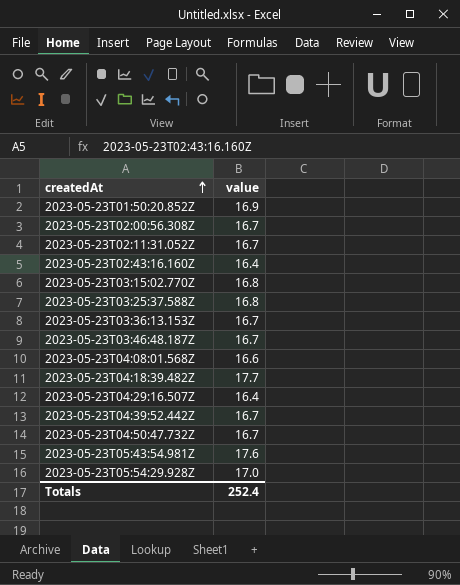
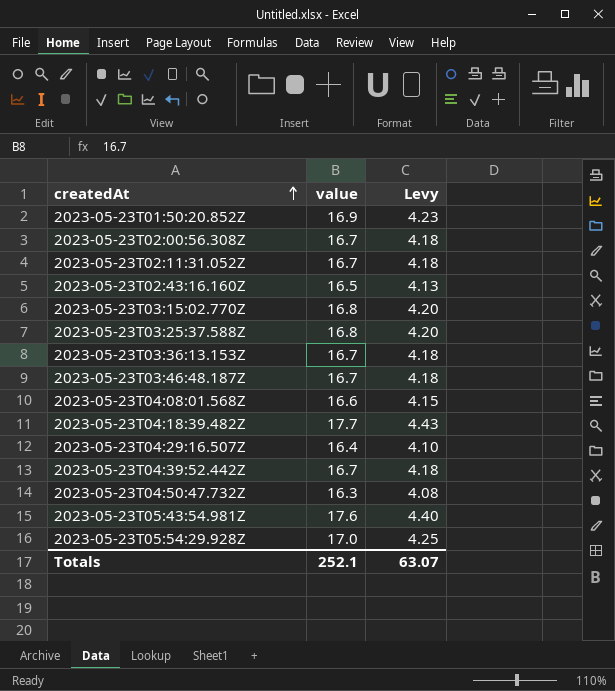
column Levy | formula: none -> [value] * 0.25
2023-05-23T02:43:16.160Z | value: 16.4 -> 16.5
2023-05-23T04:50:47.732Z | value: 16.7 -> 16.3
Totals | value: 252.4 -> 252.1

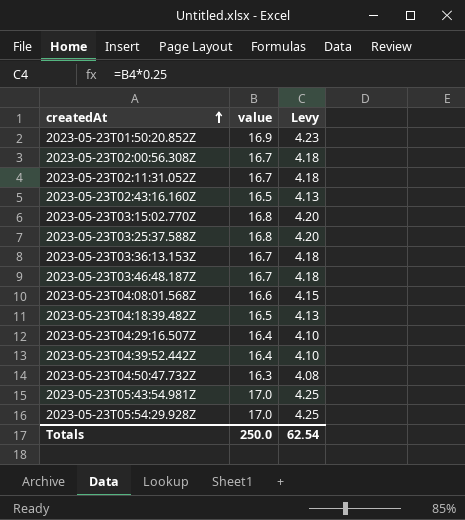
2023-05-23T04:18:39.482Z | value: 17.7 -> 16.5
2023-05-23T04:18:39.482Z | Levy: 4.43 -> 4.13
2023-05-23T04:39:52.442Z | value: 16.7 -> 16.4
2023-05-23T04:39:52.442Z | Levy: 4.18 -> 4.10
2023-05-23T05:43:54.981Z | value: 17.6 -> 17.0
2023-05-23T05:43:54.981Z | Levy: 4.40 -> 4.25
Totals | value: 252.1 -> 250.0
Totals | Levy: 63.07 -> 62.54

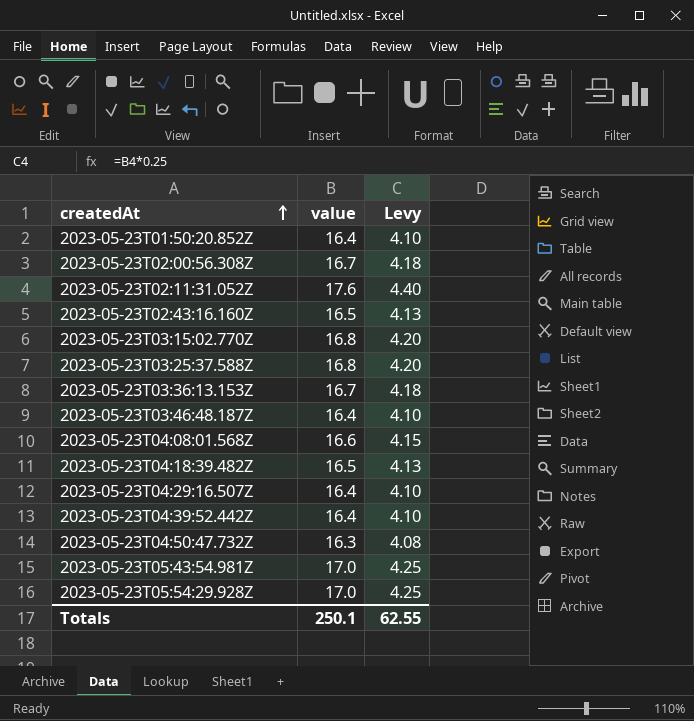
2023-05-23T01:50:20.852Z | value: 16.9 -> 16.4
2023-05-23T01:50:20.852Z | Levy: 4.23 -> 4.10
2023-05-23T02:11:31.052Z | value: 16.7 -> 17.6
2023-05-23T02:11:31.052Z | Levy: 4.18 -> 4.40
2023-05-23T03:46:48.187Z | value: 16.7 -> 16.4
2023-05-23T03:46:48.187Z | Levy: 4.18 -> 4.10
Totals | value: 250.0 -> 250.1
Totals | Levy: 62.54 -> 62.55

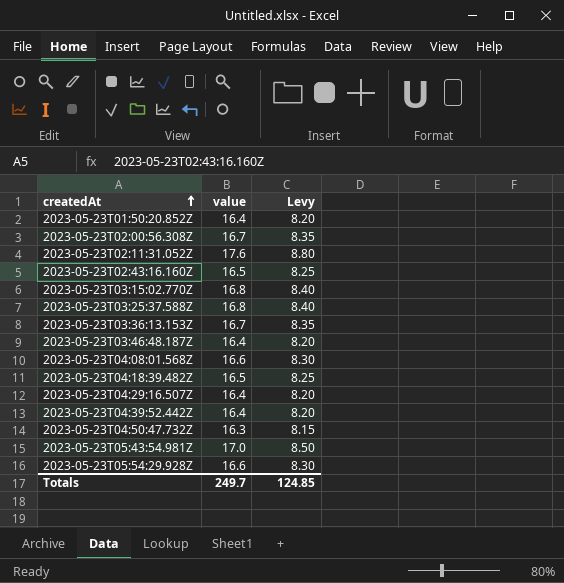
column Levy | formula: [value] * 0.25 -> [value] * 0.5
2023-05-23T05:54:29.928Z | value: 17.0 -> 16.6
Totals | value: 250.1 -> 249.7
Totals | Levy: 62.55 -> 124.85

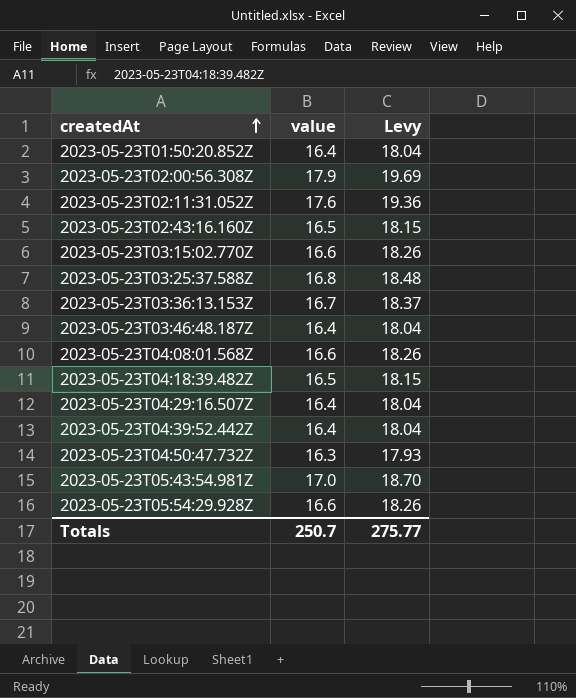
column Levy | formula: [value] * 0.5 -> [value] * 1.1
2023-05-23T02:00:56.308Z | value: 16.7 -> 17.9
2023-05-23T03:15:02.770Z | value: 16.8 -> 16.6
Totals | value: 249.7 -> 250.7
Totals | Levy: 124.85 -> 275.77

